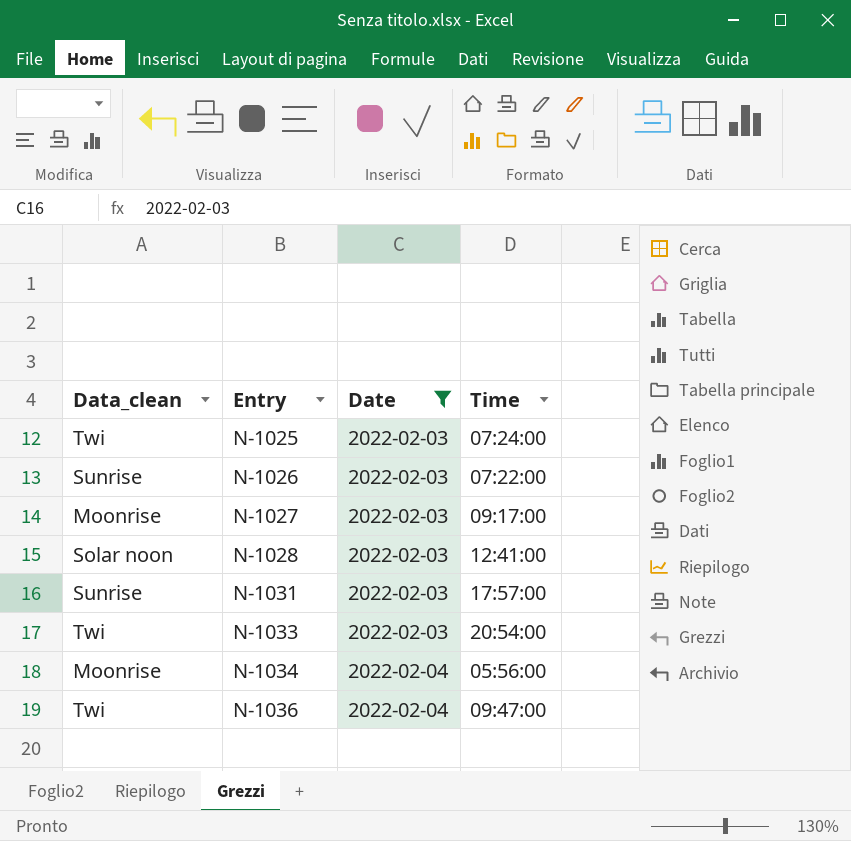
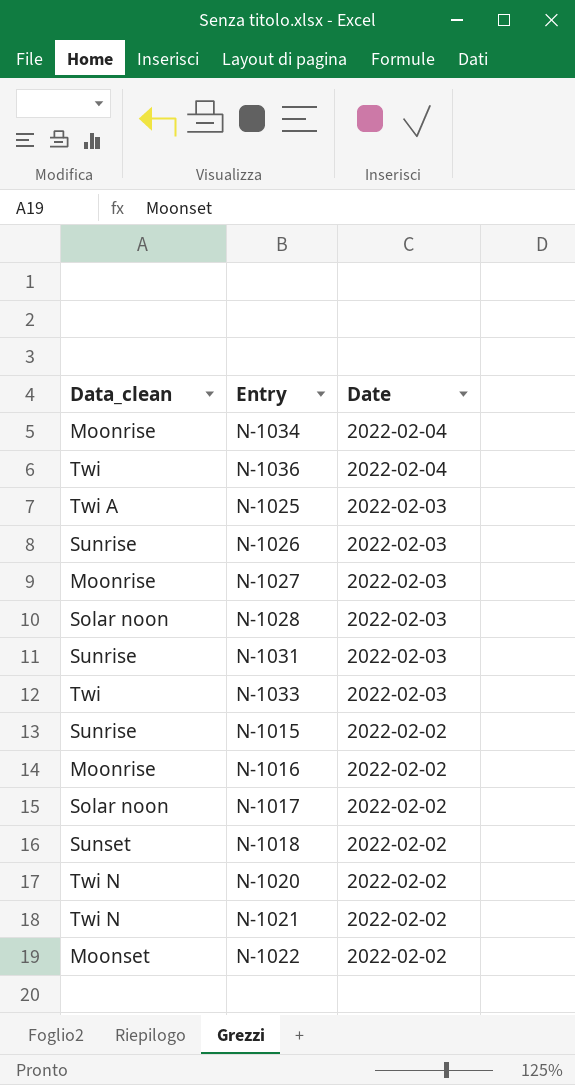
filter: Date != 2022-02-02 -> none
row order: Entry ascending -> Date descending
column Time | position: 4 -> none
N-1025 | Data_clean: Twi -> Twi A

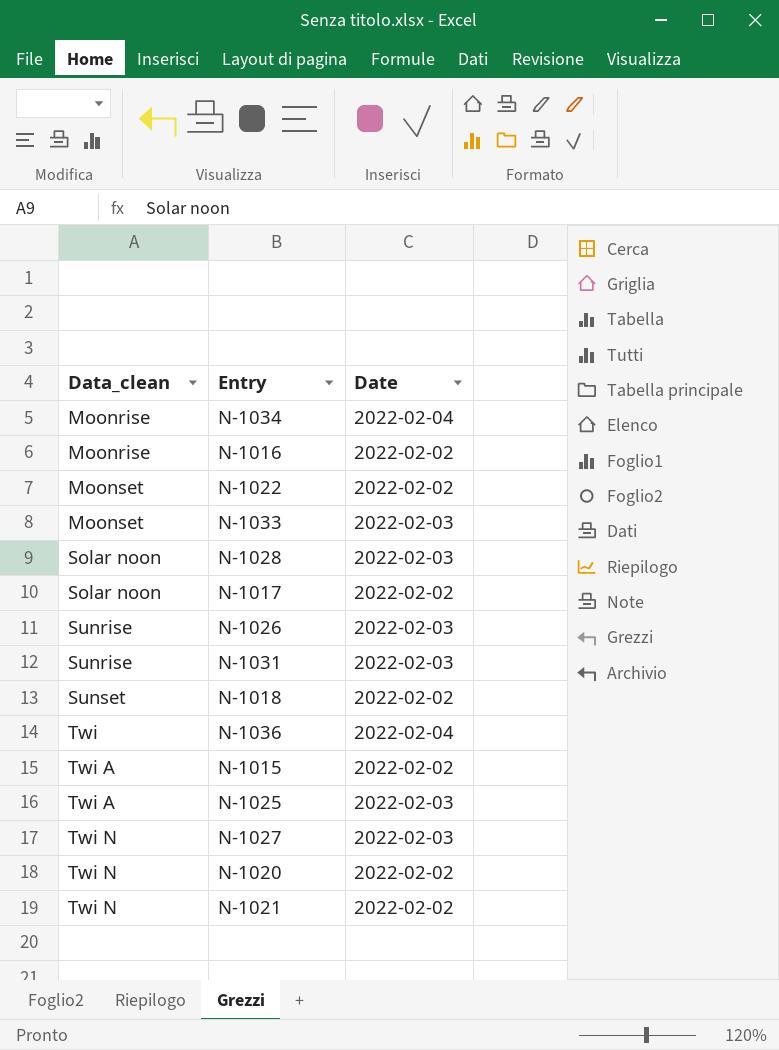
row order: Date descending -> Data_clean ascending
N-1033 | Data_clean: Twi -> Moonset
N-1015 | Data_clean: Sunrise -> Twi A
N-1027 | Data_clean: Moonrise -> Twi N

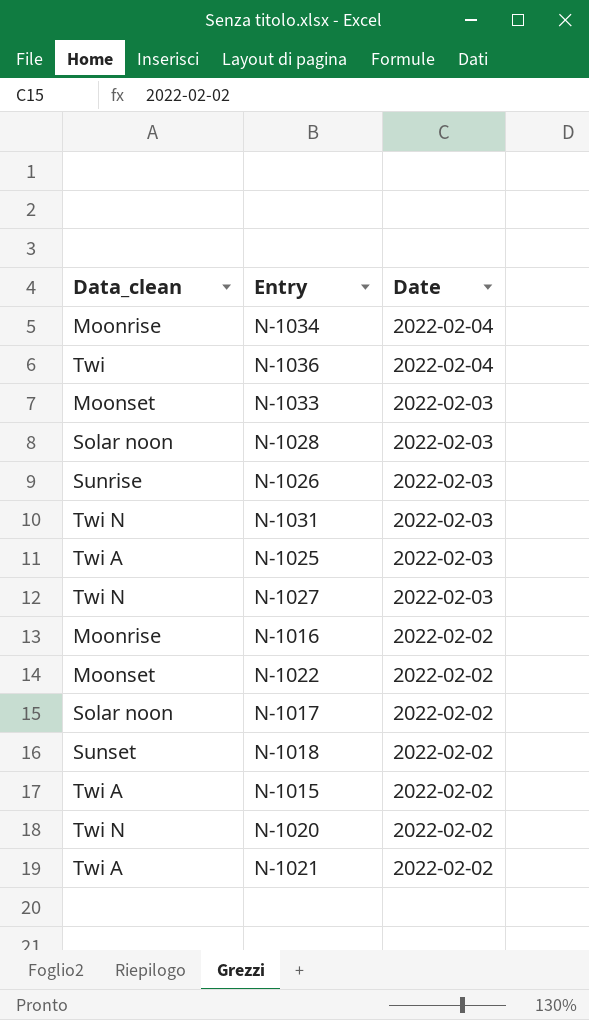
row order: Data_clean ascending -> Date descending
N-1031 | Data_clean: Sunrise -> Twi N
N-1021 | Data_clean: Twi N -> Twi A

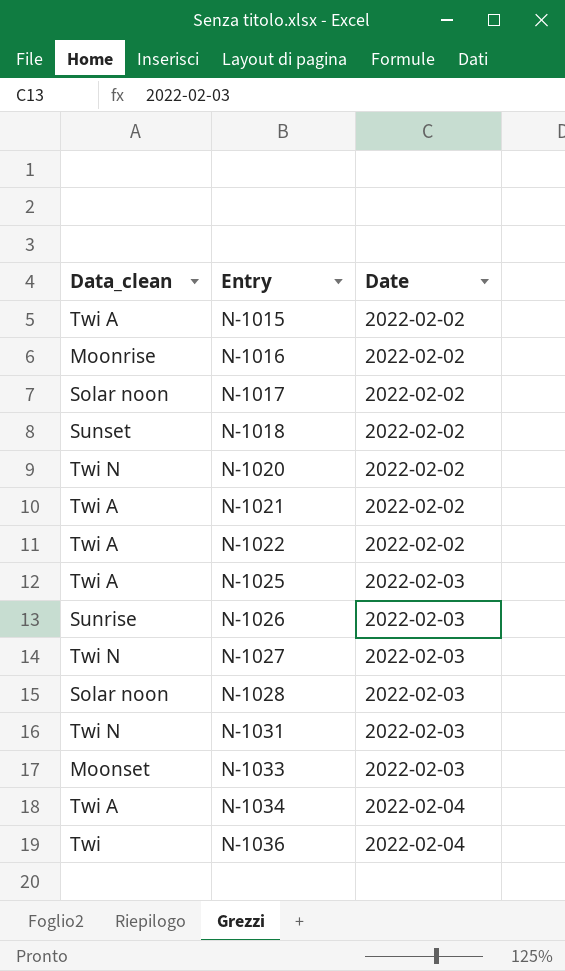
row order: Date descending -> Entry ascending
N-1022 | Data_clean: Moonset -> Twi A
N-1034 | Data_clean: Moonrise -> Twi A

